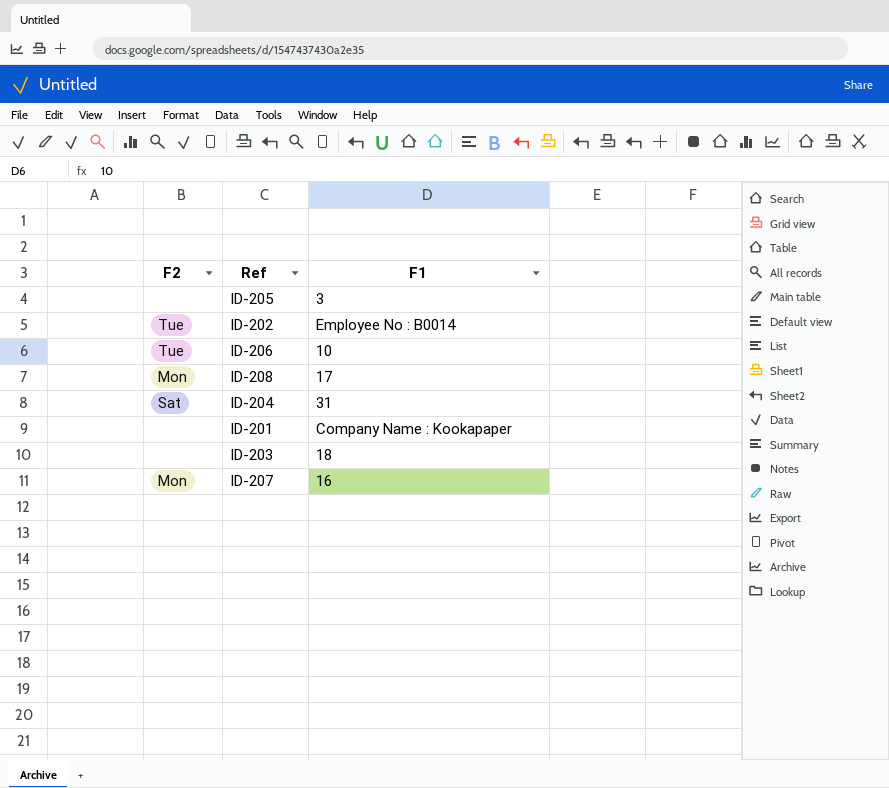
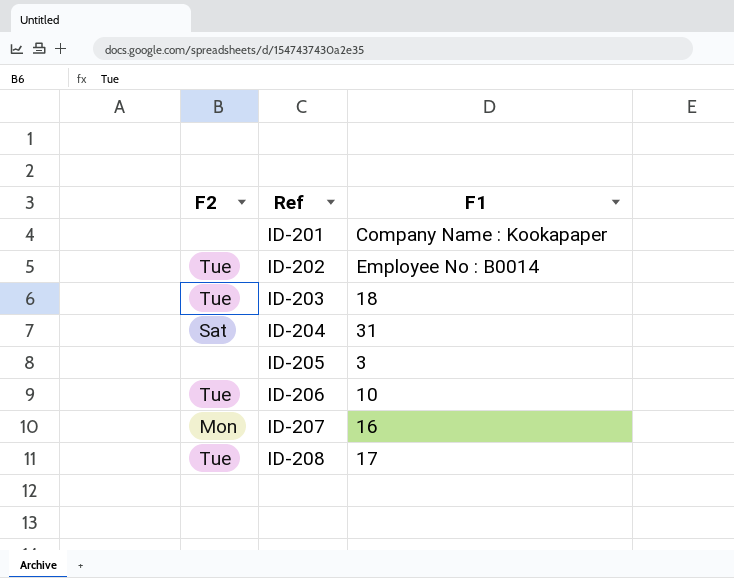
row order: none -> Ref ascending
ID-203 | F2: none -> Tue
ID-208 | F2: Mon -> Tue

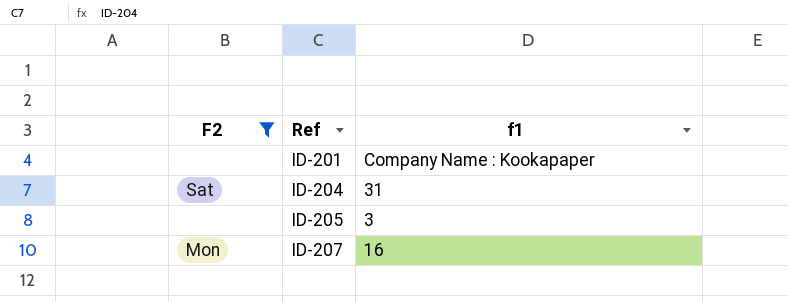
filter: none -> F2 != Tue
column name: F1 -> f1

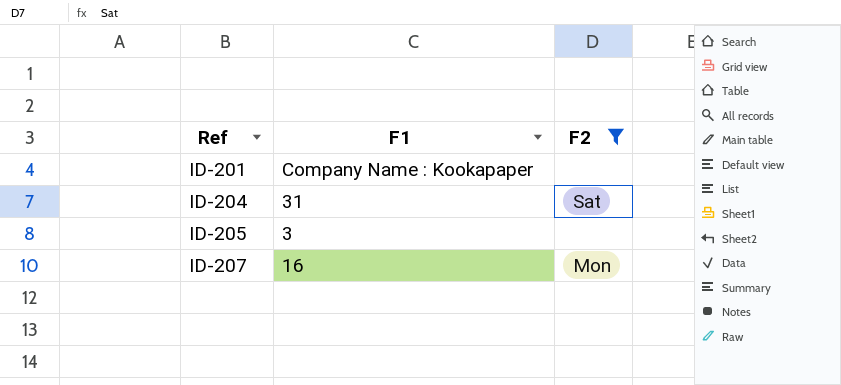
column name: f1 -> F1
column F2 | position: 1 -> 3

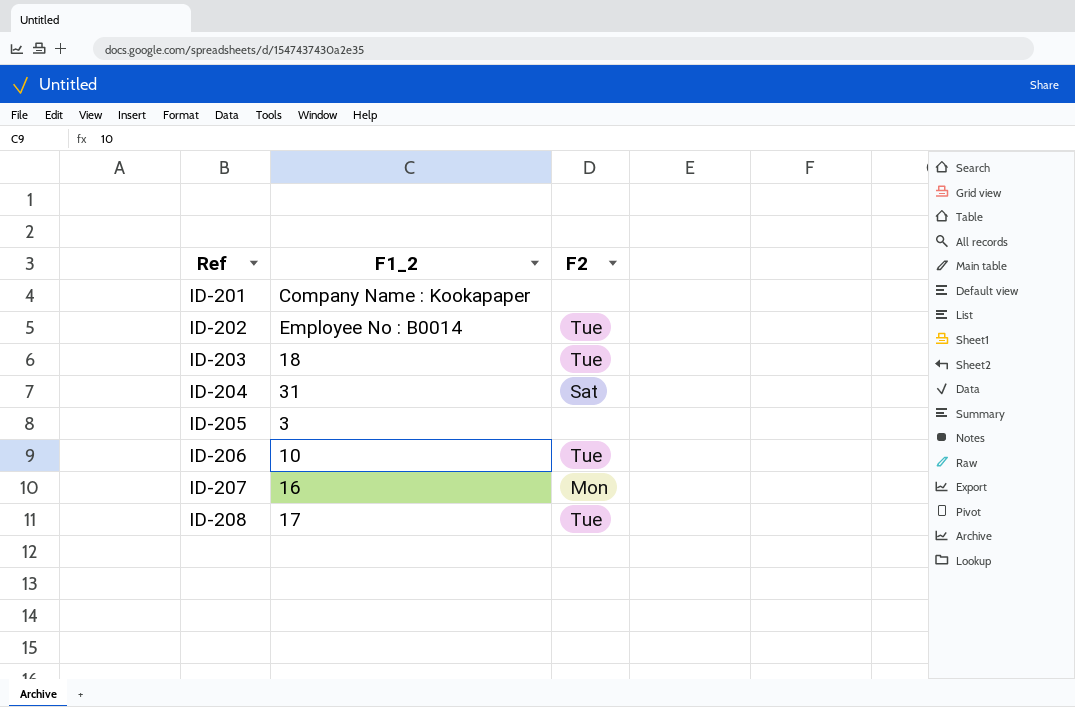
filter: F2 != Tue -> none
column name: F1 -> F1_2

